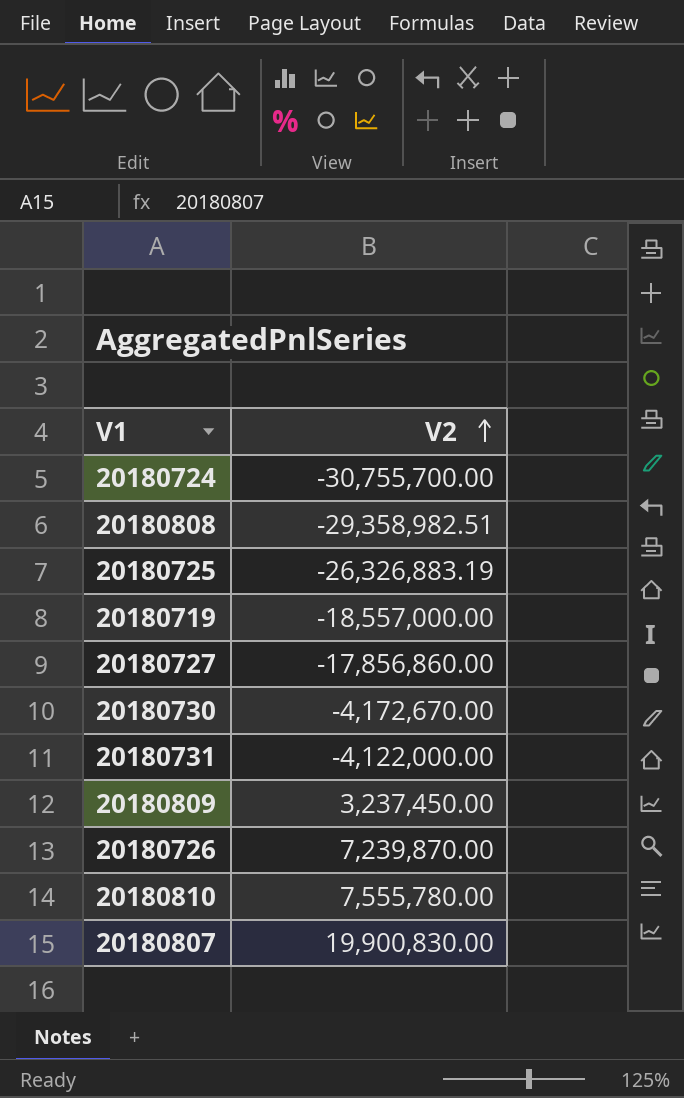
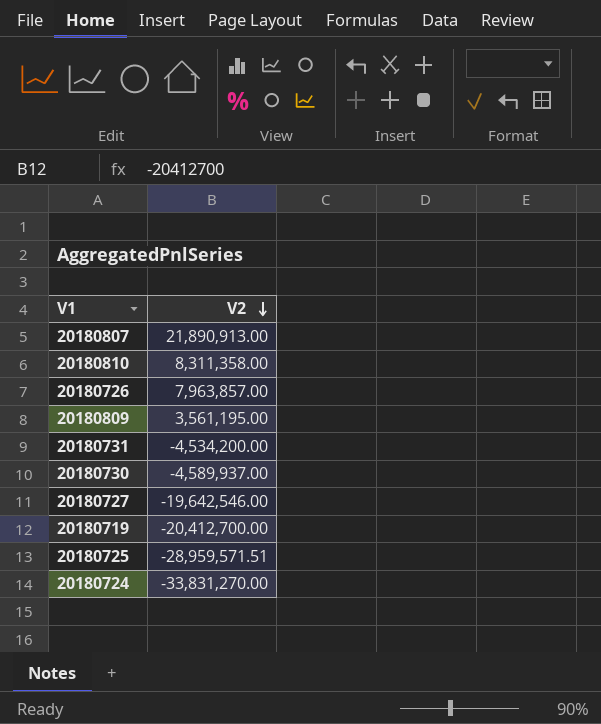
row order: V2 ascending -> V2 descending
row 20180808: -29,358,982.51 -> none
20180807 | V2: 19,900,830.00 -> 21,890,913.00
20180810 | V2: 7,555,780.00 -> 8,311,358.00
20180726 | V2: 7,239,870.00 -> 7,963,857.00
20180809 | V2: 3,237,450.00 -> 3,561,195.00
20180731 | V2: -4,122,000.00 -> -4,534,200.00
20180730 | V2: -4,172,670.00 -> -4,589,937.00
20180727 | V2: -17,856,860.00 -> -19,642,546.00
20180719 | V2: -18,557,000.00 -> -20,412,700.00
20180725 | V2: -26,326,883.19 -> -28,959,571.51
20180724 | V2: -30,755,700.00 -> -33,831,270.00

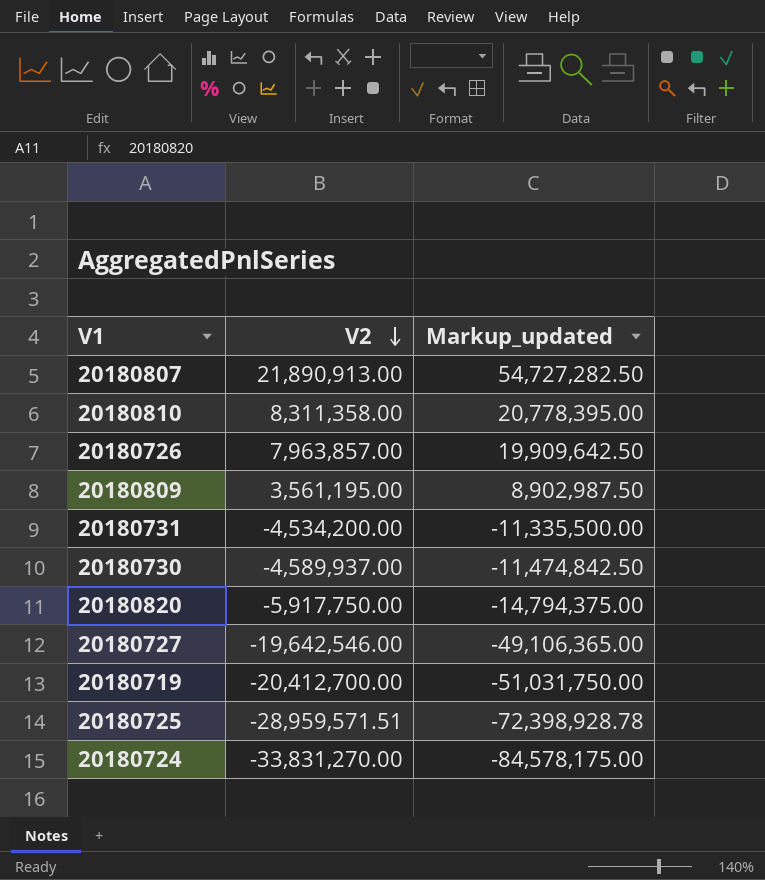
column Markup_updated | formula: none -> [V2] * 2.5
row 20180820: none -> -5,917,750.00 | -14,794,375.00

